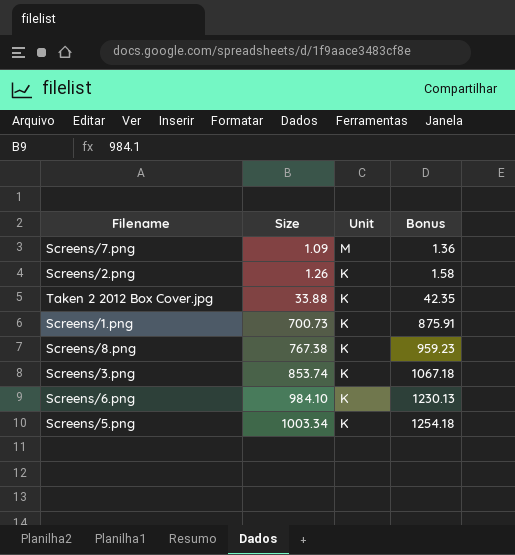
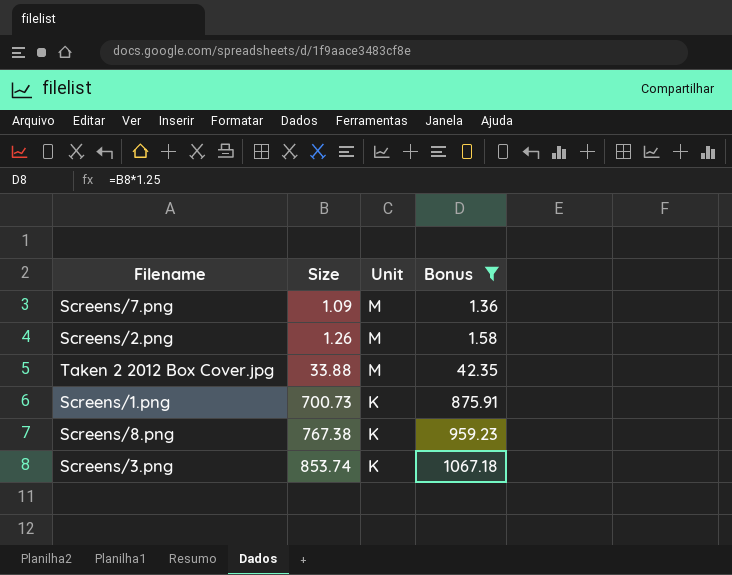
filter: none -> Bonus <= 1067.18
Screens/2.png | Unit: K -> M
Taken 2 2012 Box Cover.jpg | Unit: K -> M

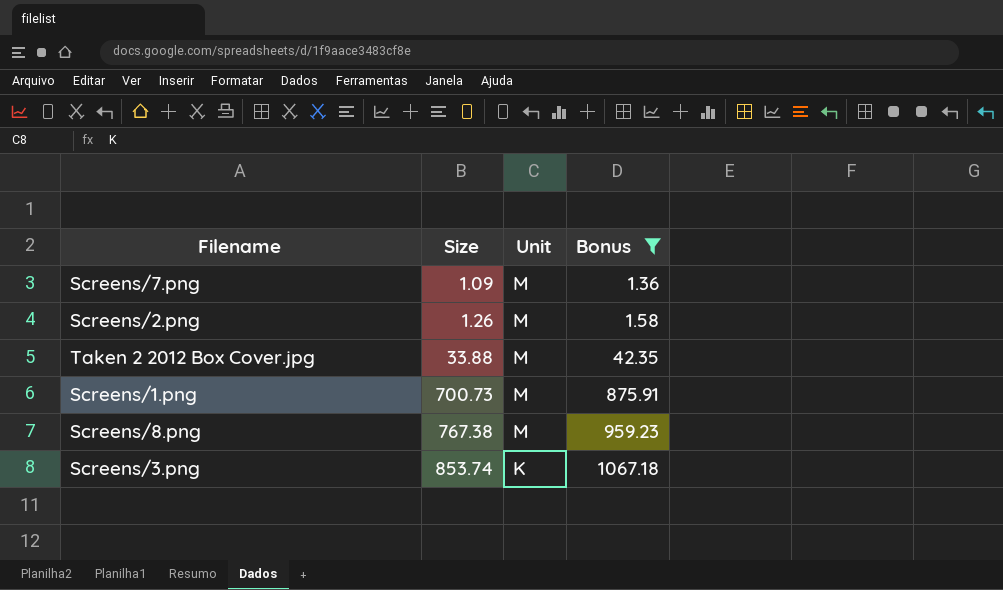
Screens/1.png | Unit: K -> M
Screens/8.png | Unit: K -> M

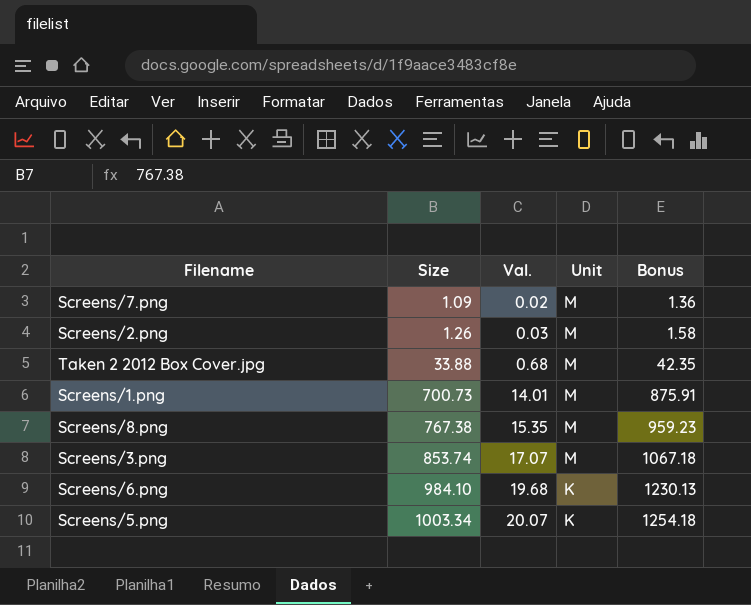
filter: Bonus <= 1067.18 -> none
column Val. | formula: none -> [Size] * 0.02
Screens/3.png | Unit: K -> M

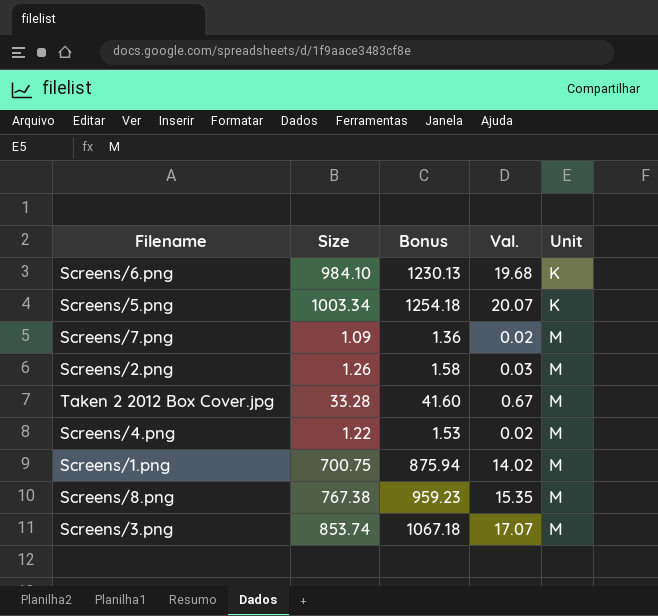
row order: Size ascending -> Unit ascending
column Bonus | position: 5 -> 3
Taken 2 2012 Box Cover.jpg | Size: 33.88 -> 33.28
Taken 2 2012 Box Cover.jpg | Bonus: 42.35 -> 41.60
Taken 2 2012 Box Cover.jpg | Val.: 0.68 -> 0.67
row Screens/4.png: none -> 1.22 | 1.53 | 0.02 | M
Screens/1.png | Size: 700.73 -> 700.75
Screens/1.png | Bonus: 875.91 -> 875.94
Screens/1.png | Val.: 14.01 -> 14.02

